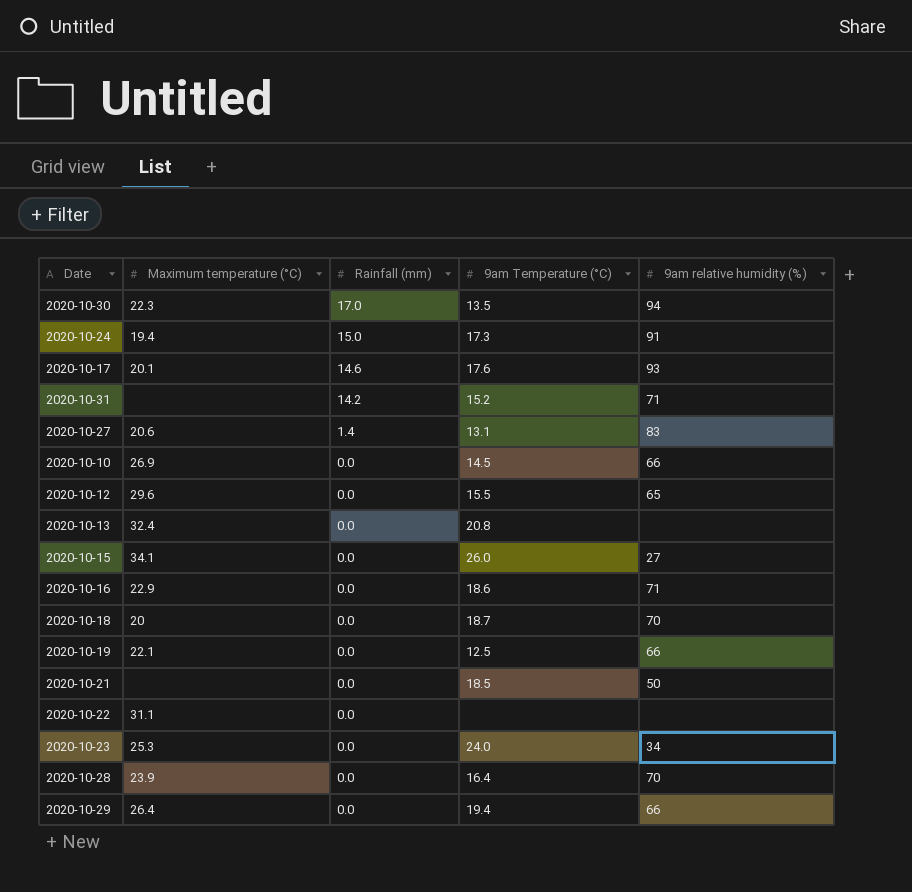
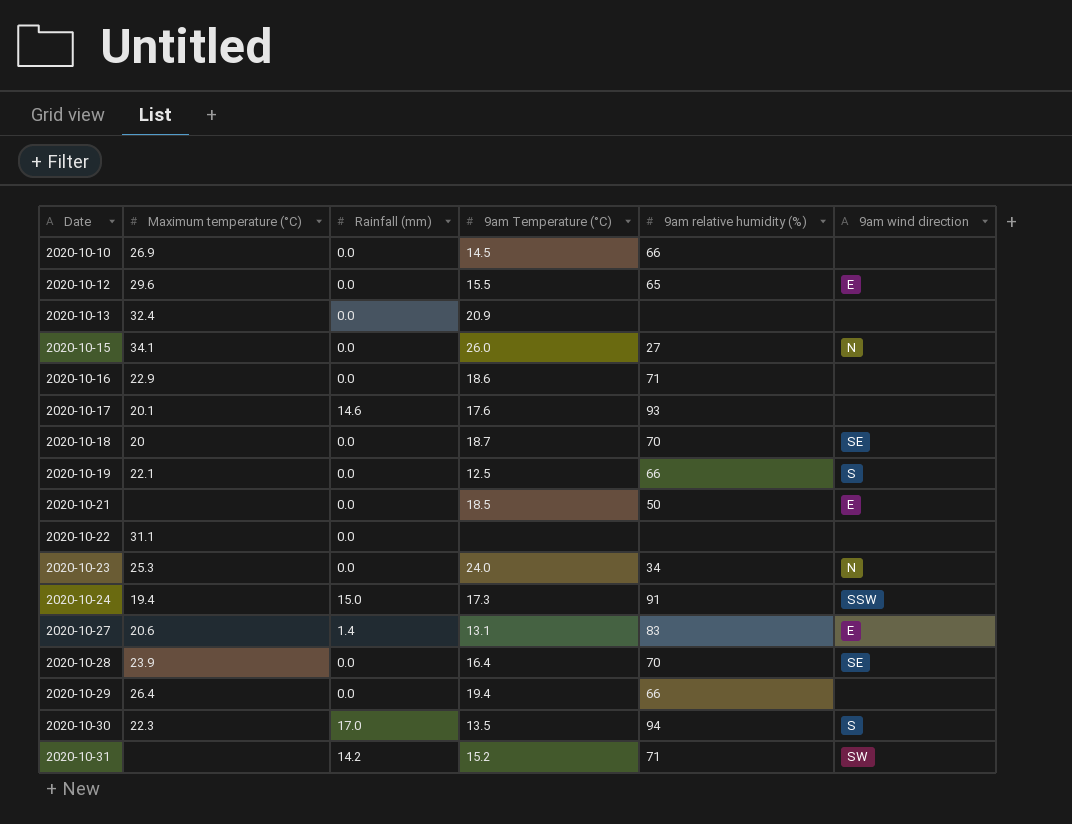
row order: Rainfall (mm) descending -> Date ascending
column 9am wind direction | position: none -> 6
2020-10-13 | 9am Temperature (°C): 20.8 -> 20.9

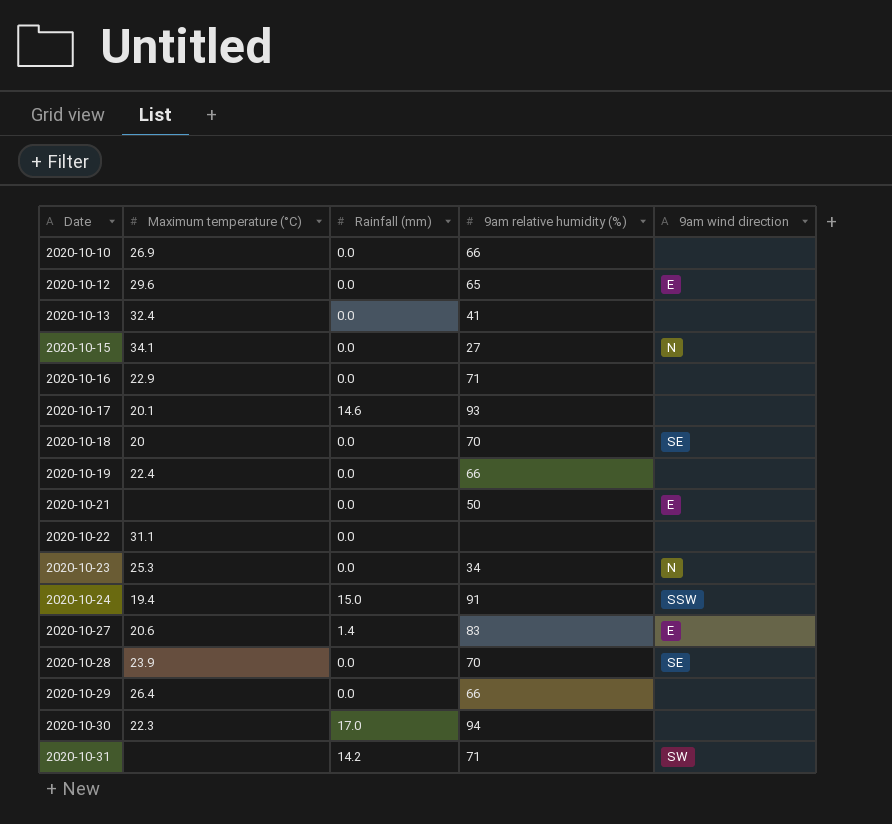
column 9am Temperature (°C) | position: 4 -> none
2020-10-13 | 9am relative humidity (%): none -> 41
2020-10-19 | Maximum temperature (°C): 22.1 -> 22.4
2020-10-19 | 9am wind direction: S -> none
2020-10-30 | 9am wind direction: S -> none

